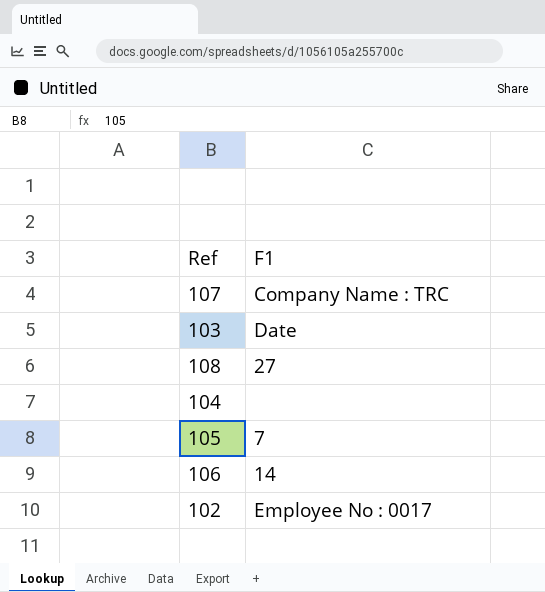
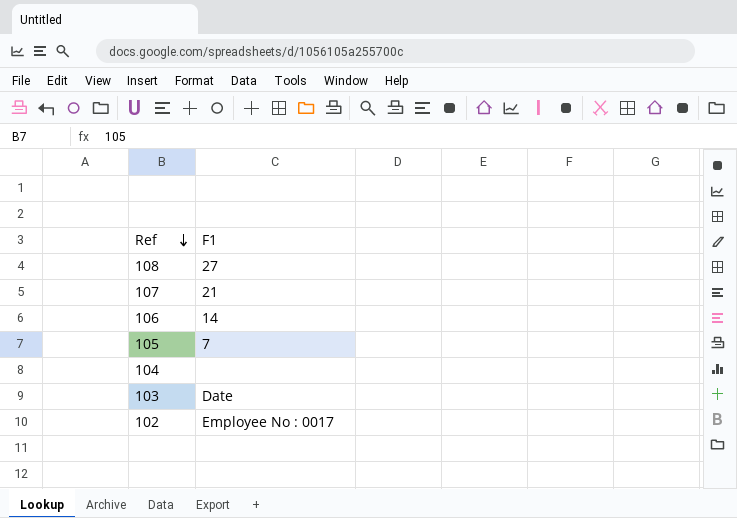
row order: none -> Ref descending
107 | F1: Company Name : TRC -> 21

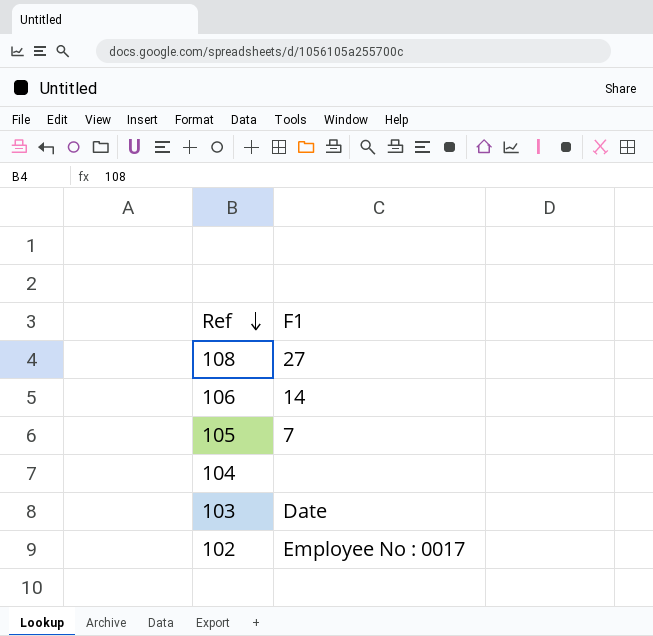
row 107: 21 -> none

